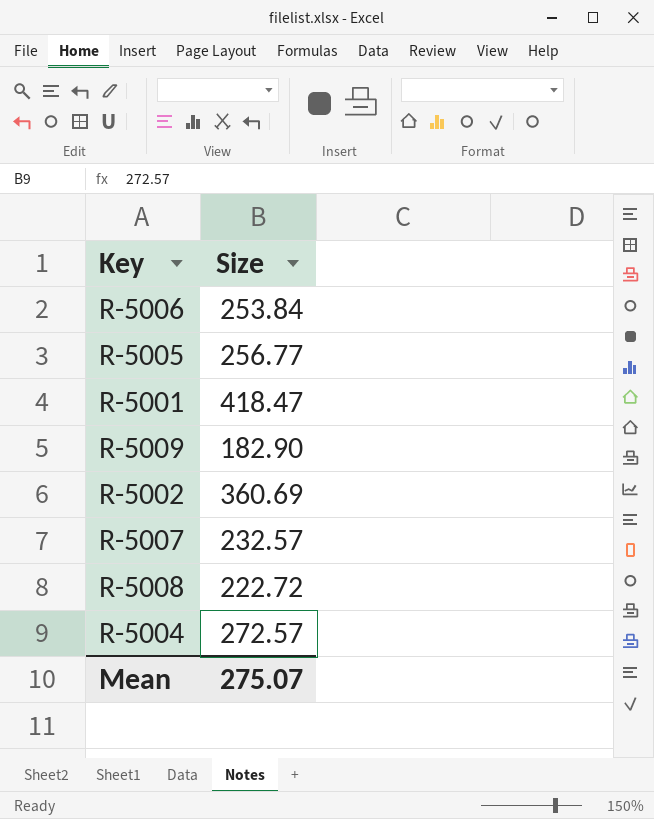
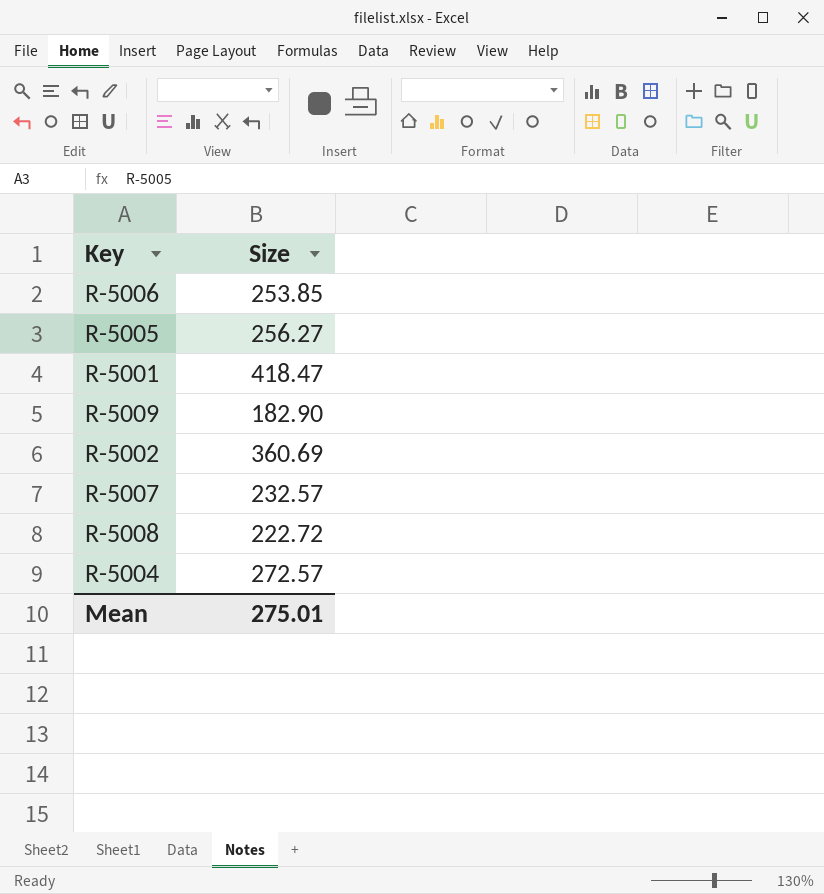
R-5006 | Size: 253.84 -> 253.85
R-5005 | Size: 256.77 -> 256.27
Mean | Size: 275.07 -> 275.01

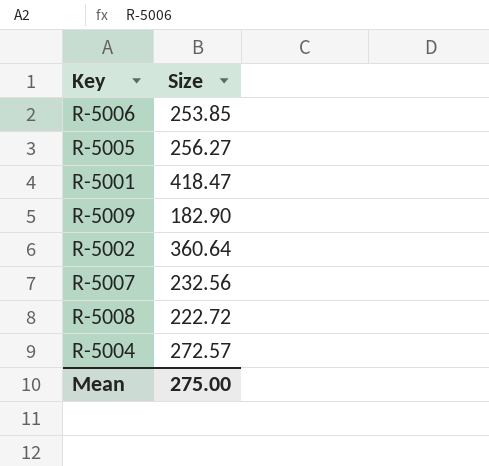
R-5002 | Size: 360.69 -> 360.64
R-5007 | Size: 232.57 -> 232.56
Mean | Size: 275.01 -> 275.00

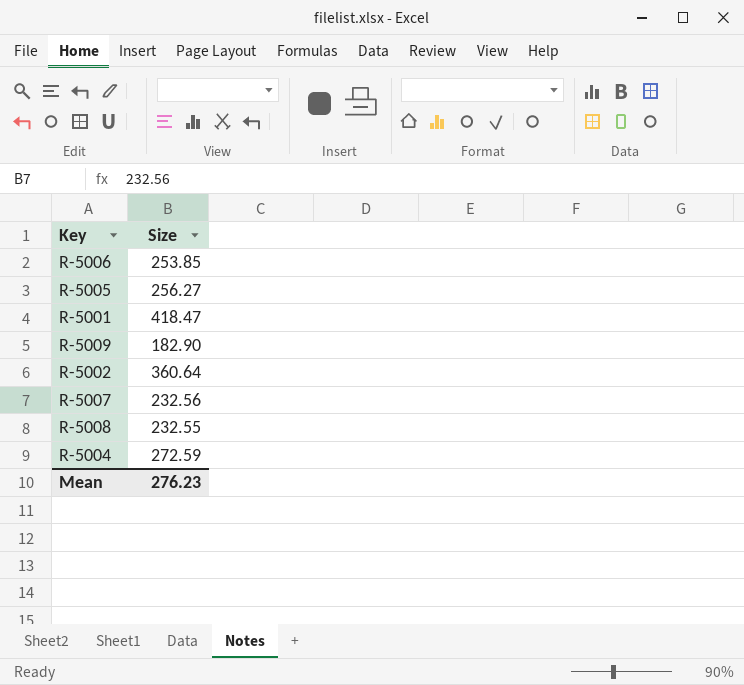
R-5008 | Size: 222.72 -> 232.55
R-5004 | Size: 272.57 -> 272.59
Mean | Size: 275.00 -> 276.23

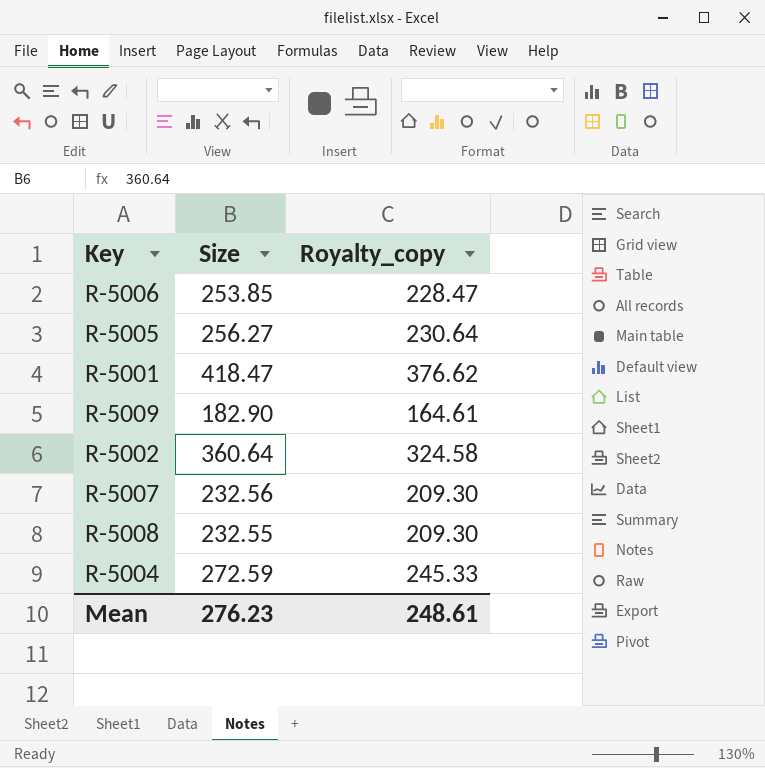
column Royalty_copy | formula: none -> [Size] * 0.9

